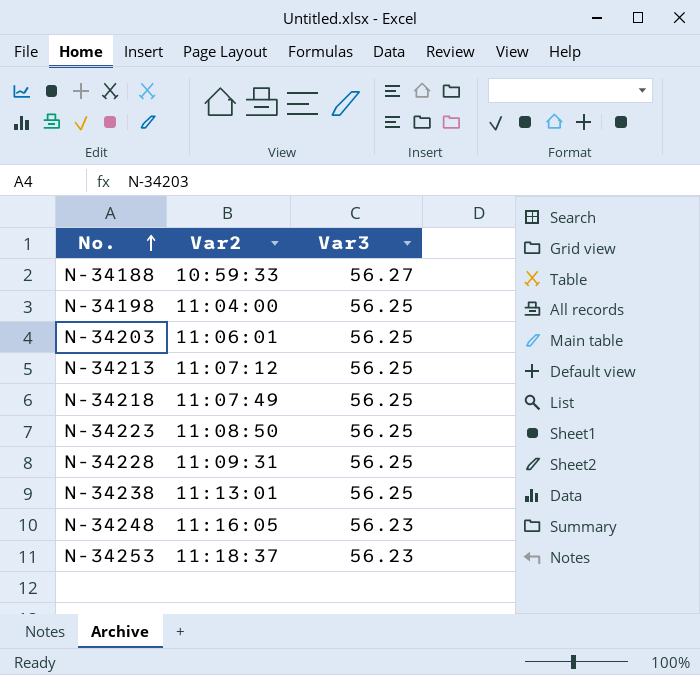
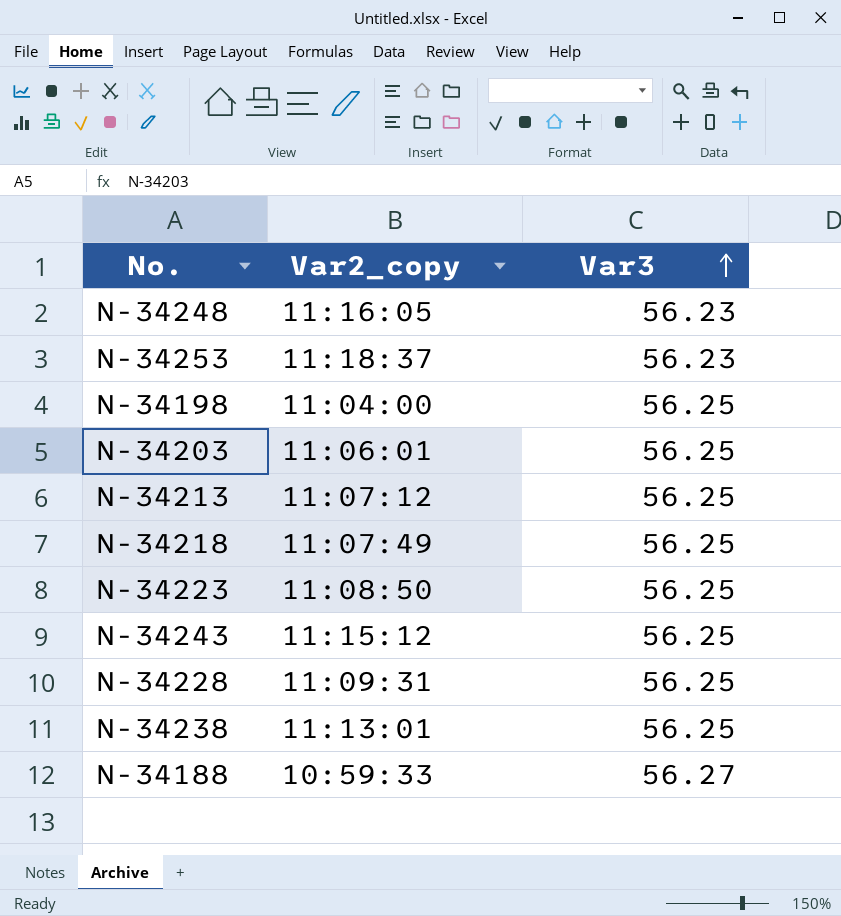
row order: No. ascending -> Var3 ascending
column name: Var2 -> Var2_copy
row N-34243: none -> 11:15:12 | 56.25

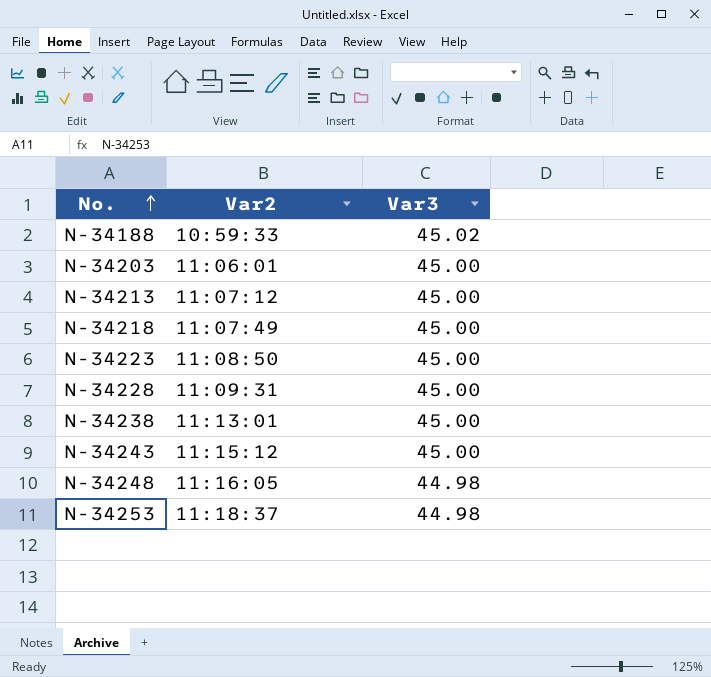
row order: Var3 ascending -> No. ascending
column name: Var2_copy -> Var2
row N-34198: 11:04:00 | 56.25 -> none
N-34188 | Var3: 56.27 -> 45.02
N-34203 | Var3: 56.25 -> 45.00
N-34213 | Var3: 56.25 -> 45.00
N-34218 | Var3: 56.25 -> 45.00
N-34223 | Var3: 56.25 -> 45.00
N-34228 | Var3: 56.25 -> 45.00
N-34238 | Var3: 56.25 -> 45.00
N-34243 | Var3: 56.25 -> 45.00
N-34248 | Var3: 56.23 -> 44.98
N-34253 | Var3: 56.23 -> 44.98

